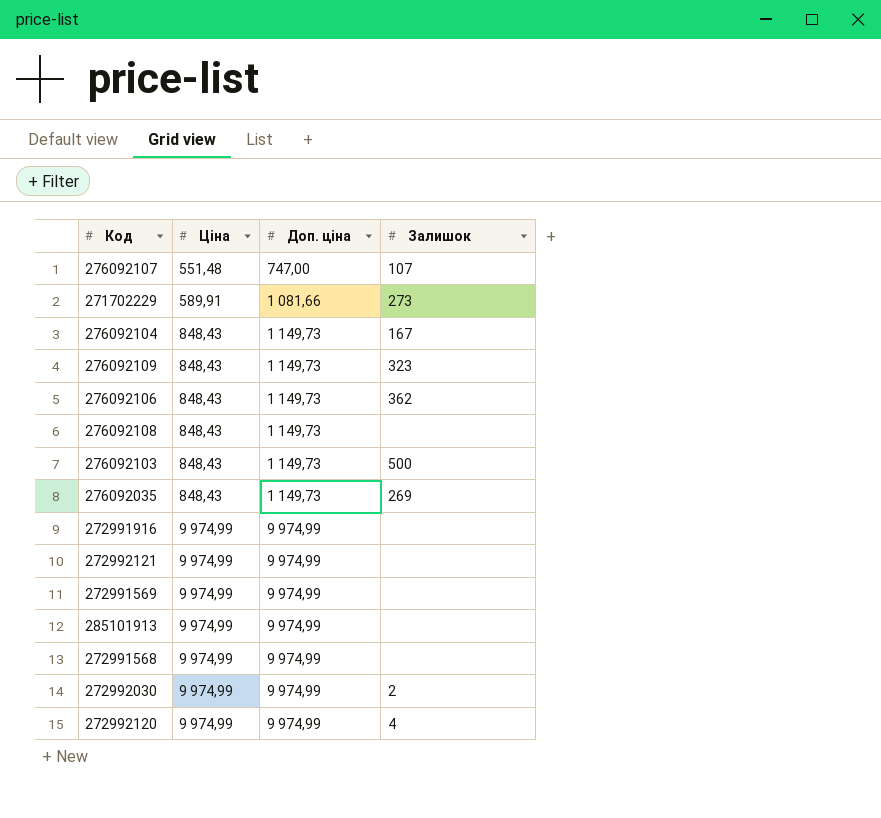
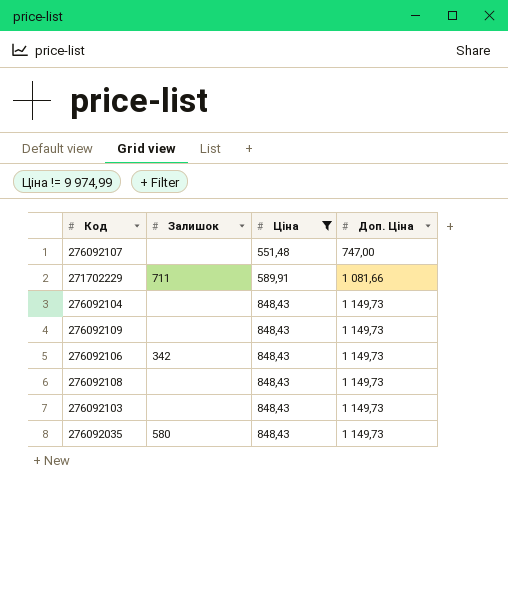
filter: none -> Ціна != 9 974,99
column Залишок | position: 4 -> 2
column name: Доп. ціна -> Доп. Ціна
276092107 | Залишок: 107 -> none
271702229 | Залишок: 273 -> 711
276092104 | Залишок: 167 -> none
276092109 | Залишок: 323 -> none
276092106 | Залишок: 362 -> 342
276092103 | Залишок: 500 -> none
276092035 | Залишок: 269 -> 580

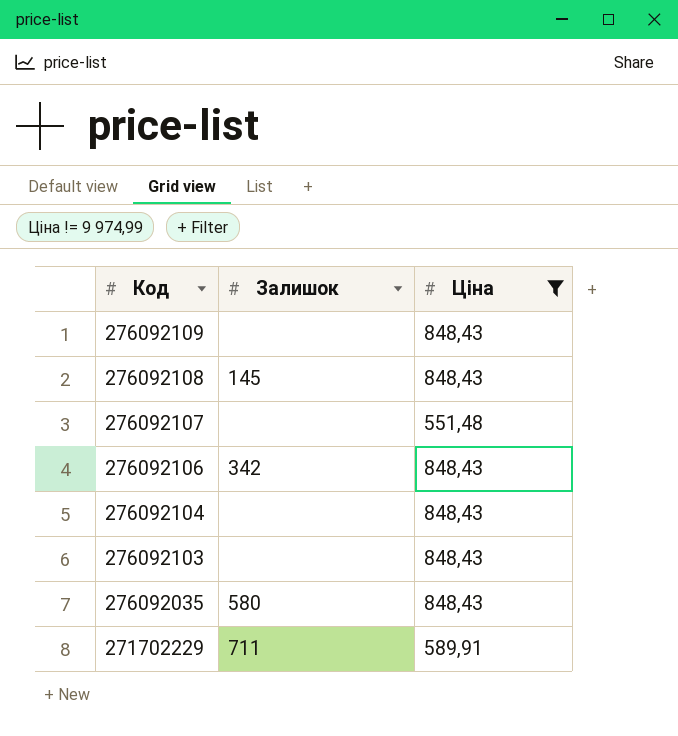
row order: Ціна ascending -> Код descending
column Доп. Ціна | position: 4 -> none
276092108 | Залишок: none -> 145

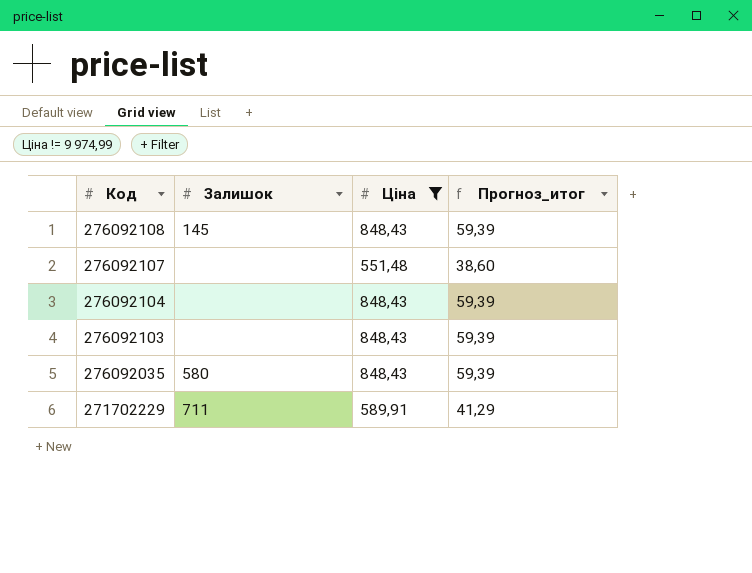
column Прогноз_итог | formula: none -> [Ціна] * 0,07
row 276092109: none | 848,43 -> none
row 276092106: 342 | 848,43 -> none

